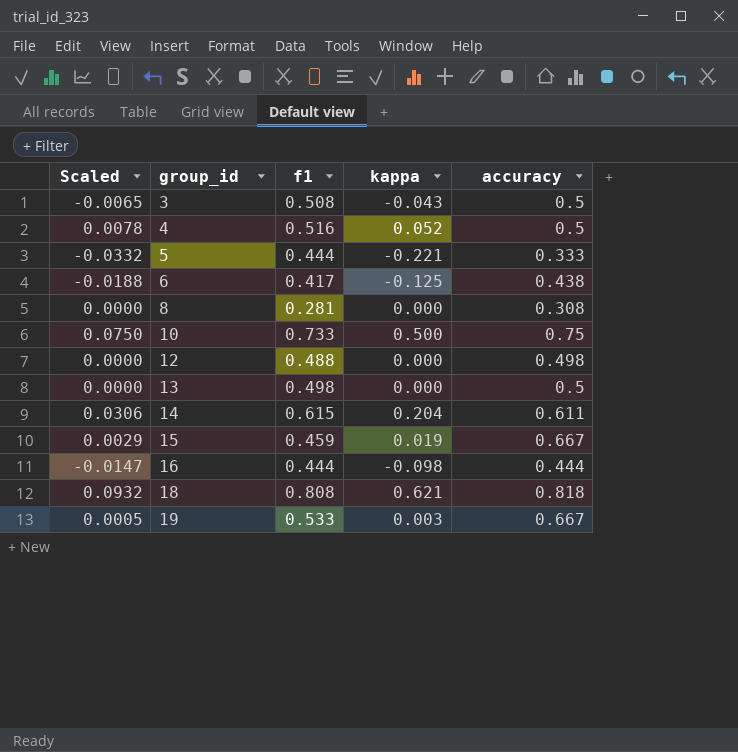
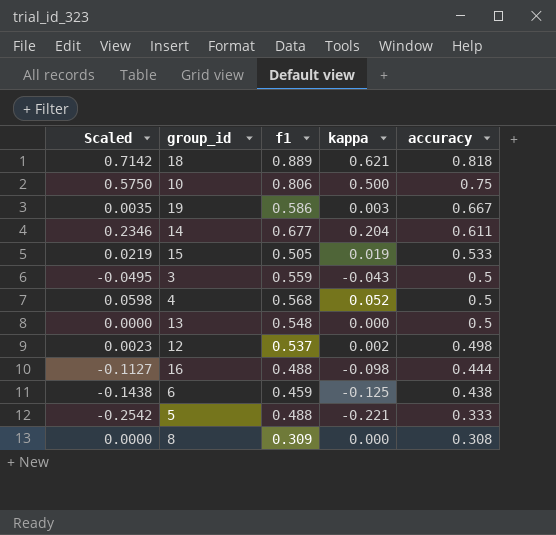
row order: group_id ascending -> accuracy descending
column Scaled | formula: [kappa] * 0.15 -> [kappa] * 1.15
18 | f1: 0.808 -> 0.889
10 | f1: 0.733 -> 0.806
19 | f1: 0.533 -> 0.586
14 | f1: 0.615 -> 0.677
15 | f1: 0.459 -> 0.505
15 | accuracy: 0.667 -> 0.533
3 | f1: 0.508 -> 0.559
4 | f1: 0.516 -> 0.568
13 | f1: 0.498 -> 0.548
12 | f1: 0.488 -> 0.537
12 | kappa: 0.000 -> 0.002
16 | f1: 0.444 -> 0.488
6 | f1: 0.417 -> 0.459
5 | f1: 0.444 -> 0.488
8 | f1: 0.281 -> 0.309

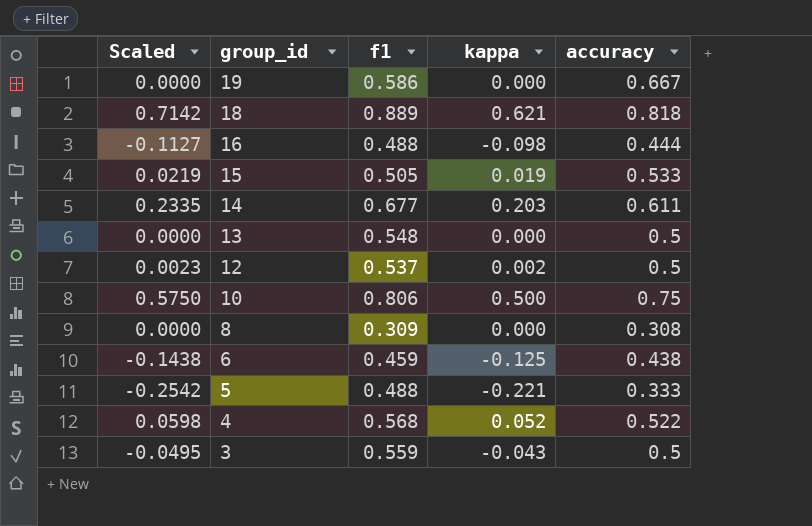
row order: accuracy descending -> group_id descending
19 | Scaled: 0.0035 -> 0.0000
19 | kappa: 0.003 -> 0.000
14 | Scaled: 0.2346 -> 0.2335
14 | kappa: 0.204 -> 0.203
12 | accuracy: 0.498 -> 0.5
4 | accuracy: 0.5 -> 0.522

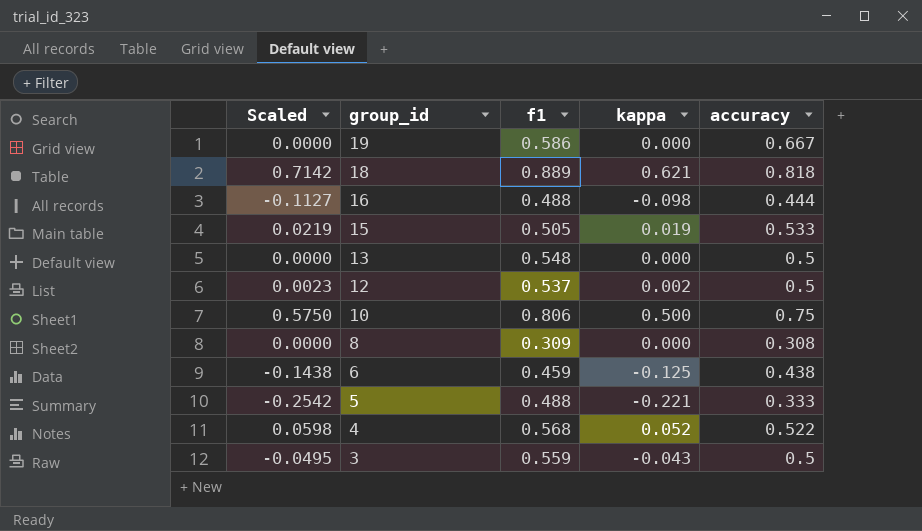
row 14: 0.2335 | 0.677 | 0.203 | 0.611 -> none

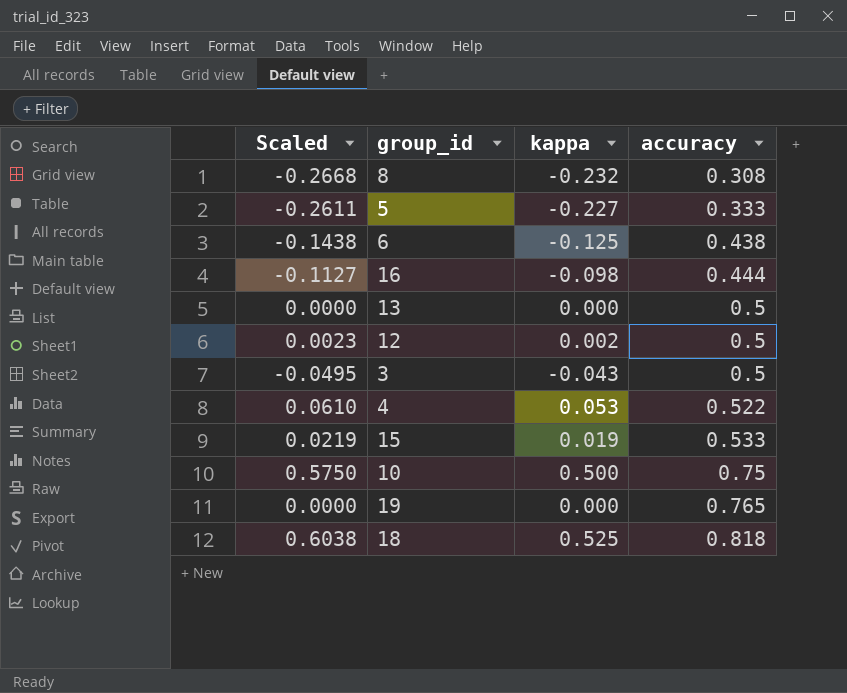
row order: group_id descending -> accuracy ascending
column f1 | position: 3 -> none
8 | Scaled: 0.0000 -> -0.2668
8 | kappa: 0.000 -> -0.232
5 | Scaled: -0.2542 -> -0.2611
5 | kappa: -0.221 -> -0.227
4 | Scaled: 0.0598 -> 0.0610
4 | kappa: 0.052 -> 0.053
19 | accuracy: 0.667 -> 0.765
18 | Scaled: 0.7142 -> 0.6038
18 | kappa: 0.621 -> 0.525

